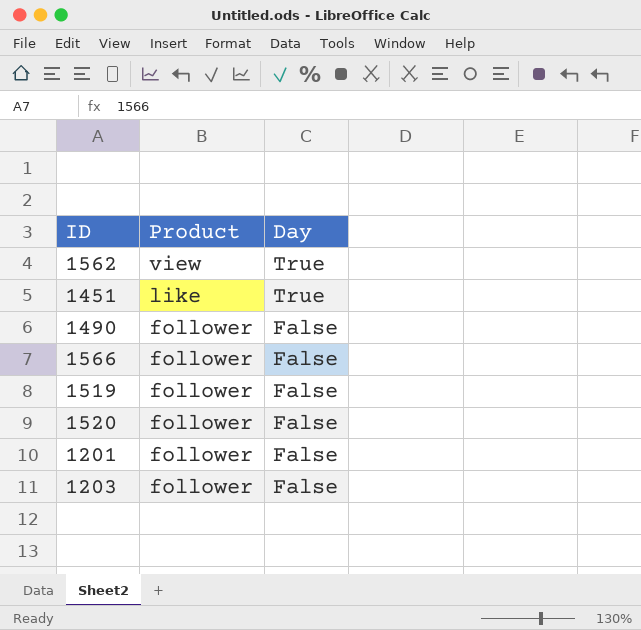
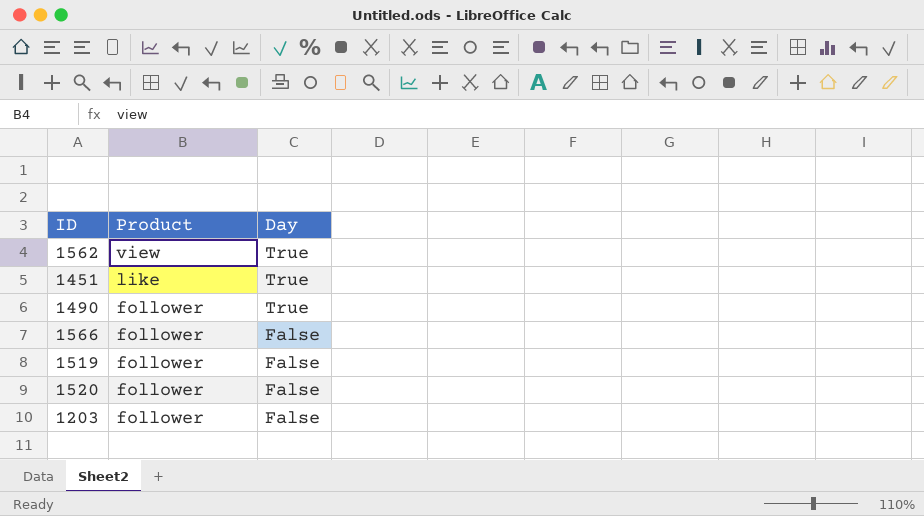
row 1201: follower | False -> none
1490 | Day: False -> True

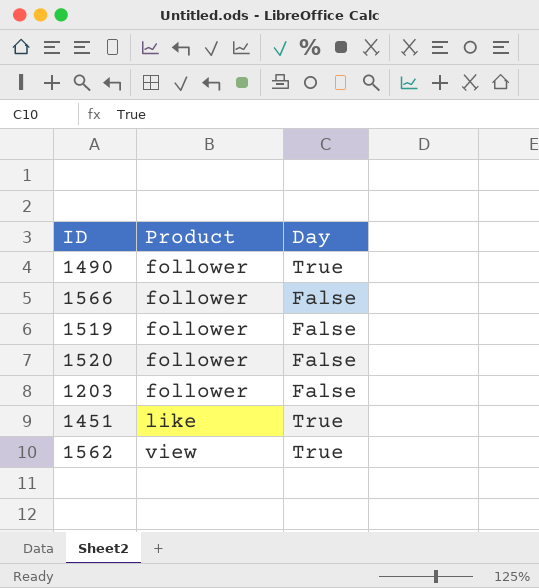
row order: Product descending -> Product ascending

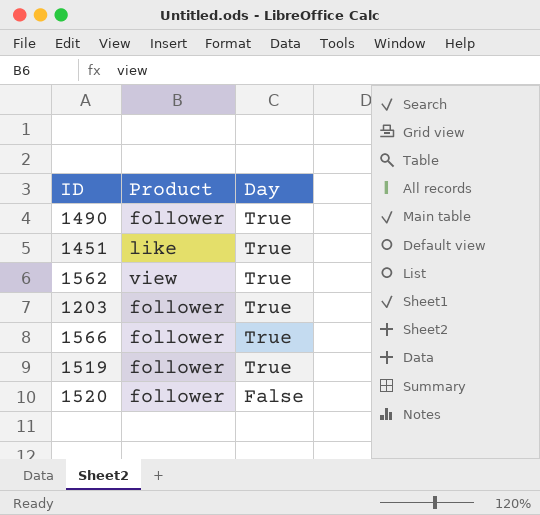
row order: Product ascending -> Day descending
1203 | Day: False -> True
1566 | Day: False -> True
1519 | Day: False -> True

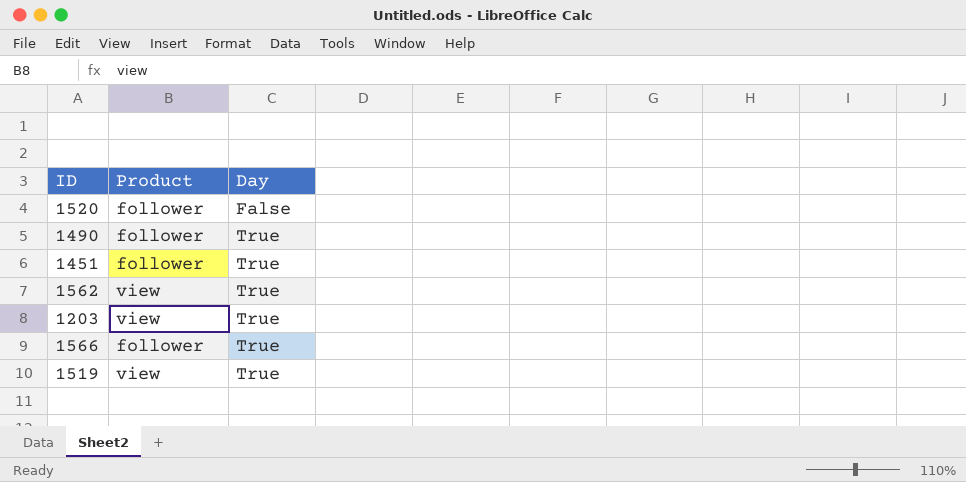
row order: Day descending -> Day ascending
1451 | Product: like -> follower
1203 | Product: follower -> view
1519 | Product: follower -> view

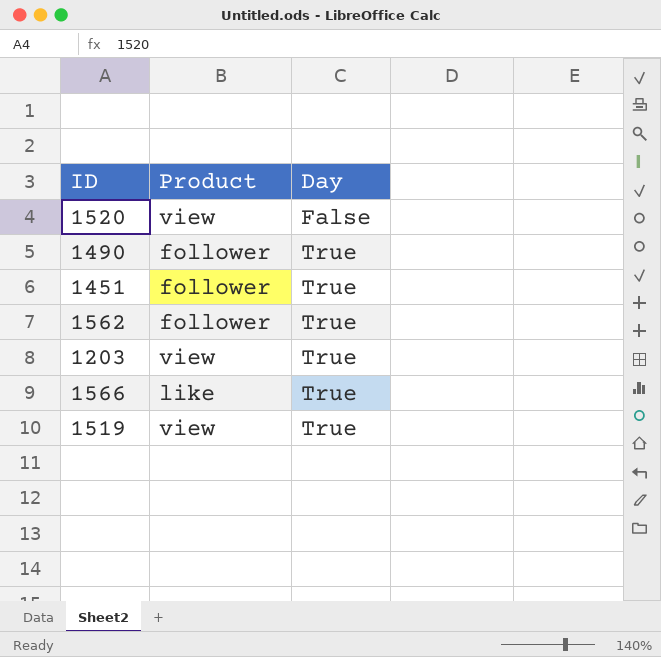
1520 | Product: follower -> view
1562 | Product: view -> follower
1566 | Product: follower -> like

